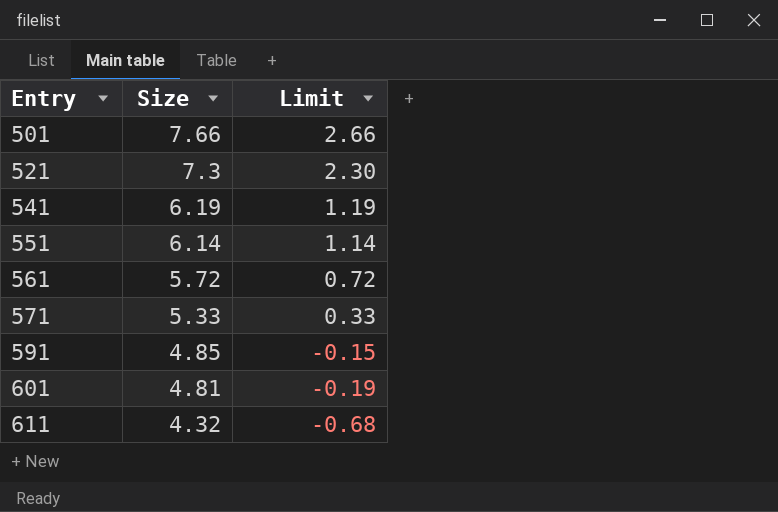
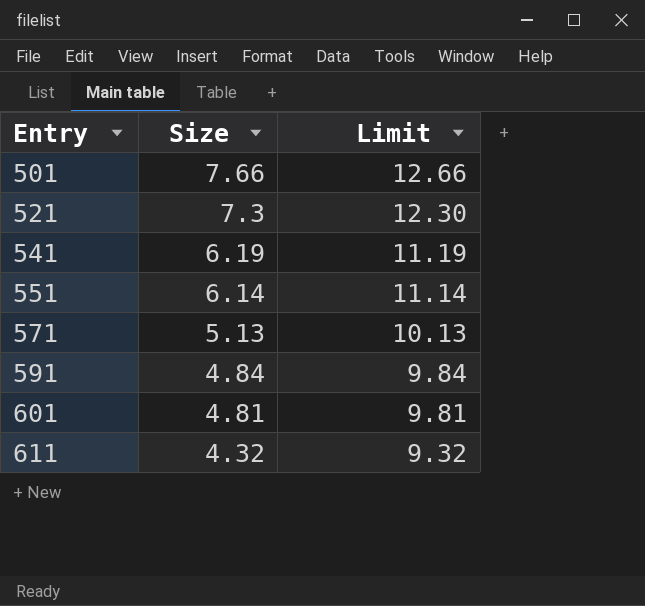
column Limit | formula: [Size] - 5 -> [Size] + 5
row 561: 5.72 | 0.72 -> none
571 | Size: 5.33 -> 5.13
591 | Size: 4.85 -> 4.84

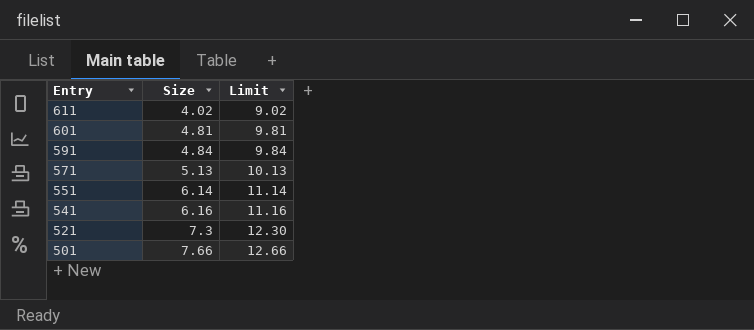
row order: Entry ascending -> Entry descending
611 | Size: 4.32 -> 4.02
611 | Limit: 9.32 -> 9.02
541 | Size: 6.19 -> 6.16
541 | Limit: 11.19 -> 11.16

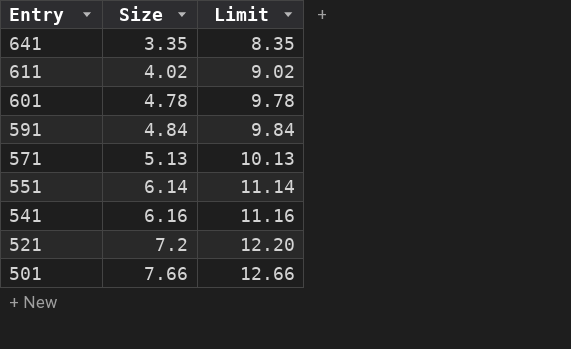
row 641: none -> 3.35 | 8.35
601 | Size: 4.81 -> 4.78
601 | Limit: 9.81 -> 9.78
521 | Size: 7.3 -> 7.2
521 | Limit: 12.30 -> 12.20

